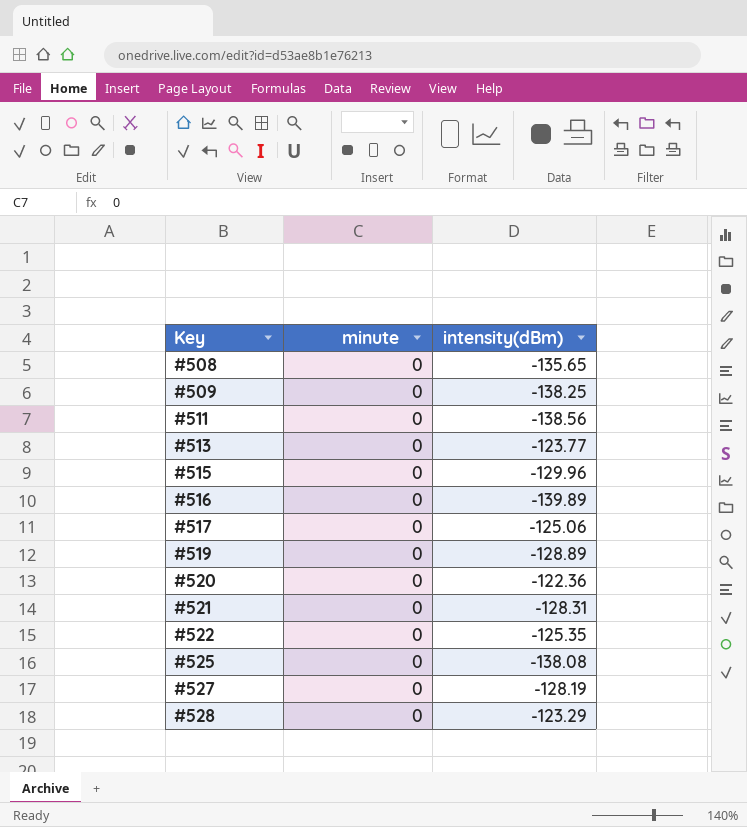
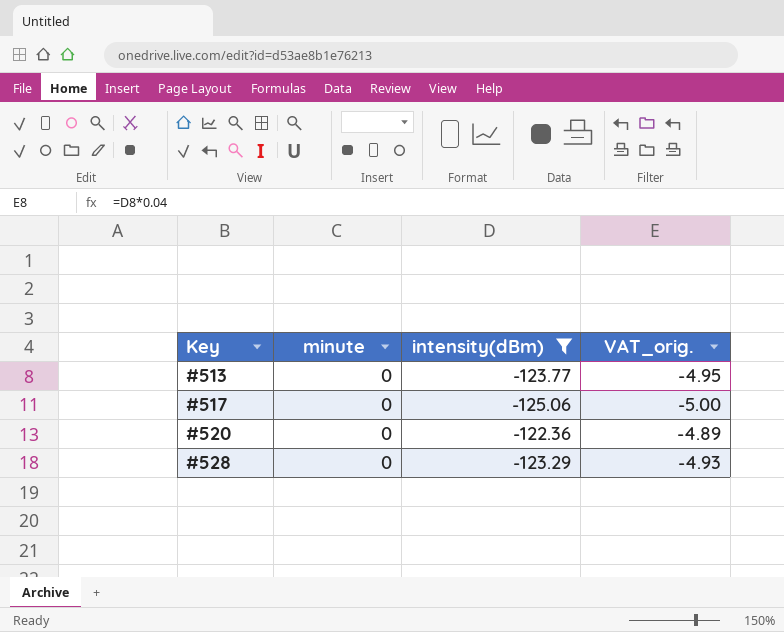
filter: none -> intensity(dBm) >= -125.06
column VAT_orig. | formula: none -> [intensity(dBm)] * 0.04

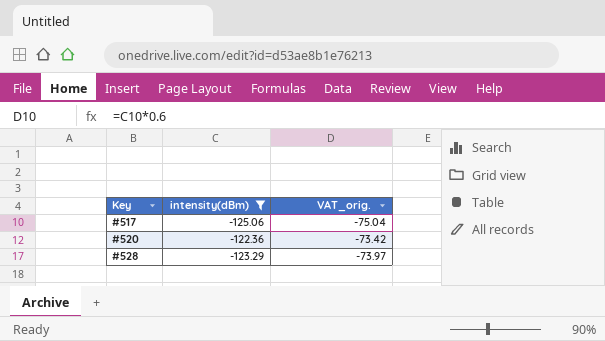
column minute | position: 2 -> none
column VAT_orig. | formula: [intensity(dBm)] * 0.04 -> [intensity(dBm)] * 0.6
row #513: 0 | -123.77 | -4.95 -> none

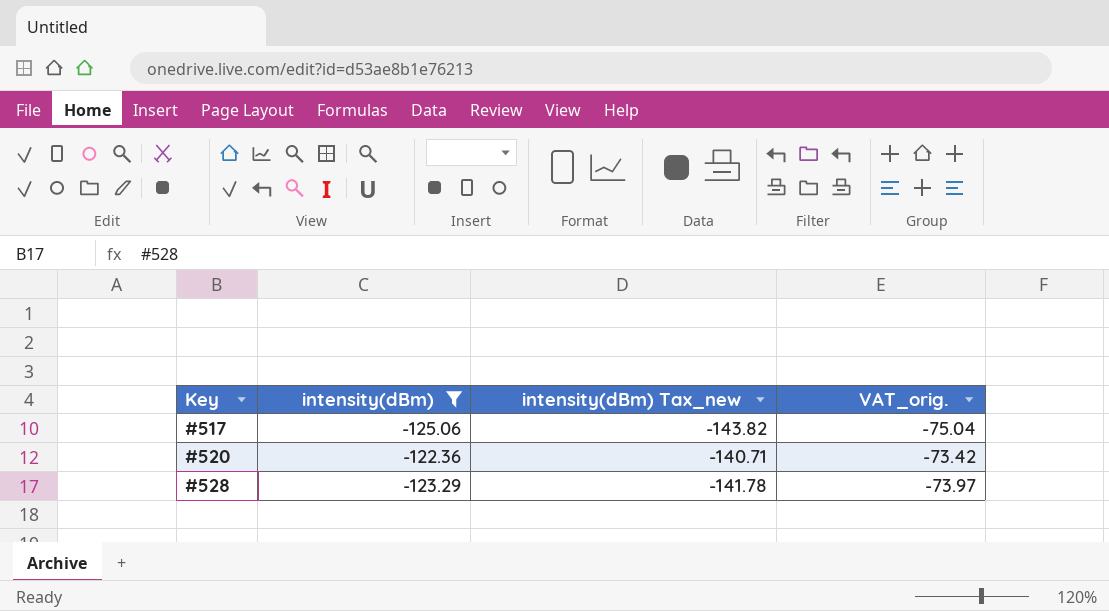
column intensity(dBm) Tax_new | formula: none -> [intensity(dBm)] * 1.15

